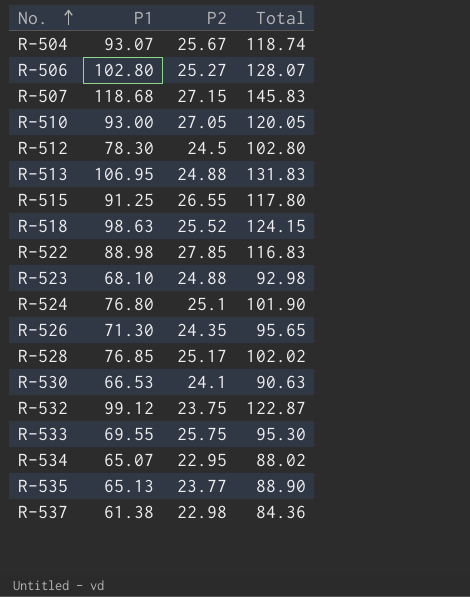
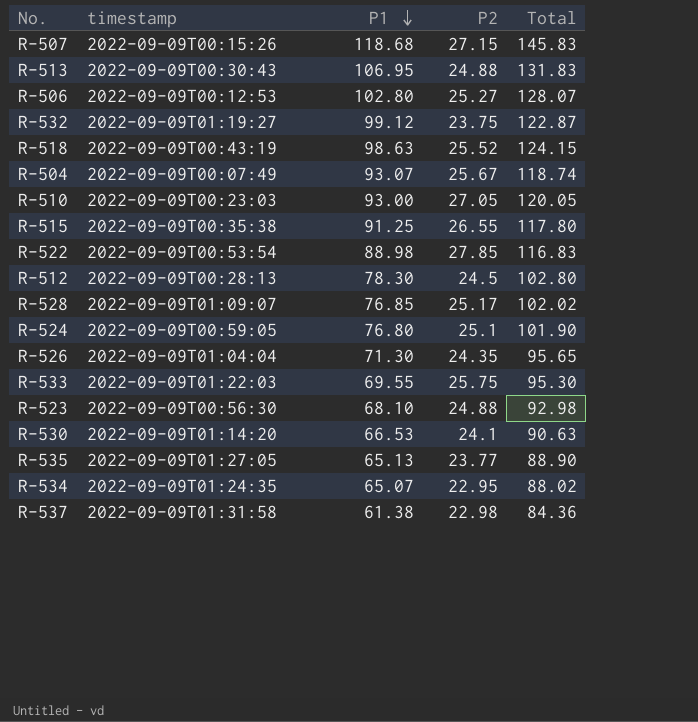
row order: No. ascending -> P1 descending
column timestamp | position: none -> 2

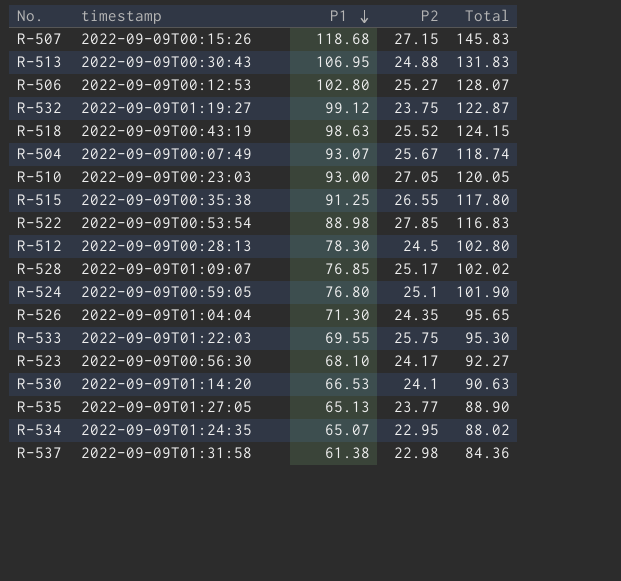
R-523 | P2: 24.88 -> 24.17
R-523 | Total: 92.98 -> 92.27

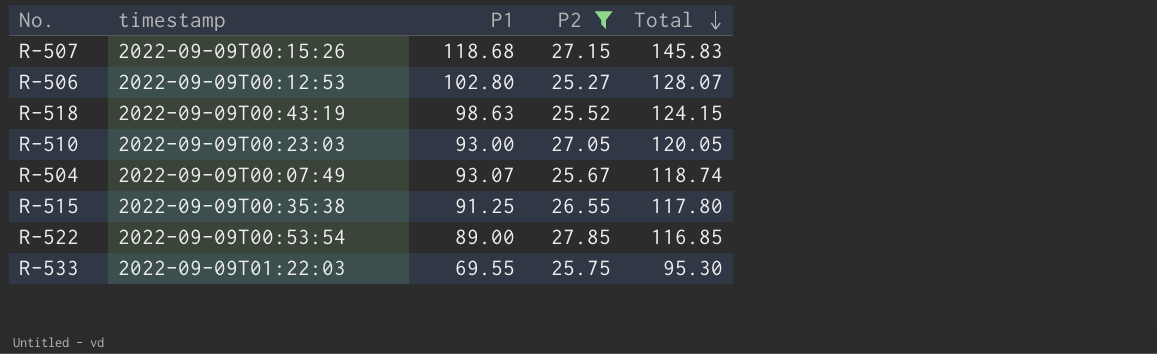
filter: none -> P2 >= 25.27
row order: P1 descending -> Total descending
R-522 | P1: 88.98 -> 89.00
R-522 | Total: 116.83 -> 116.85

